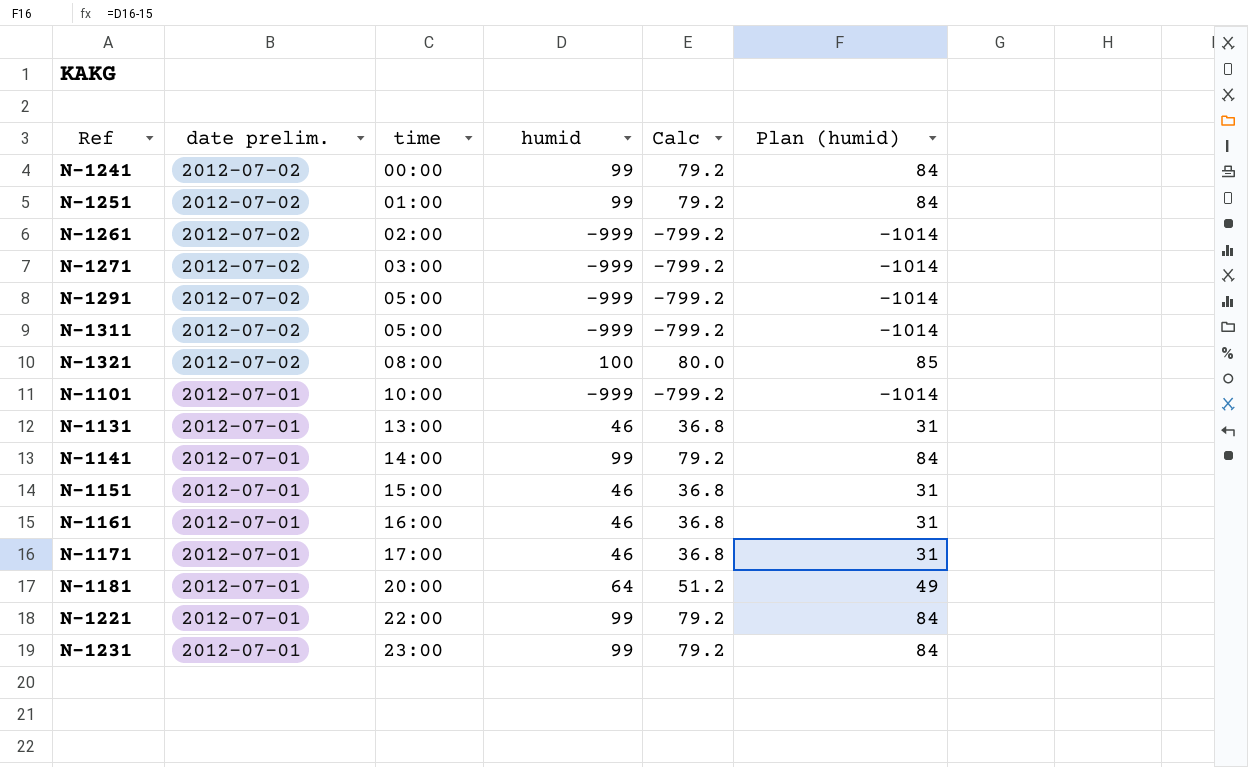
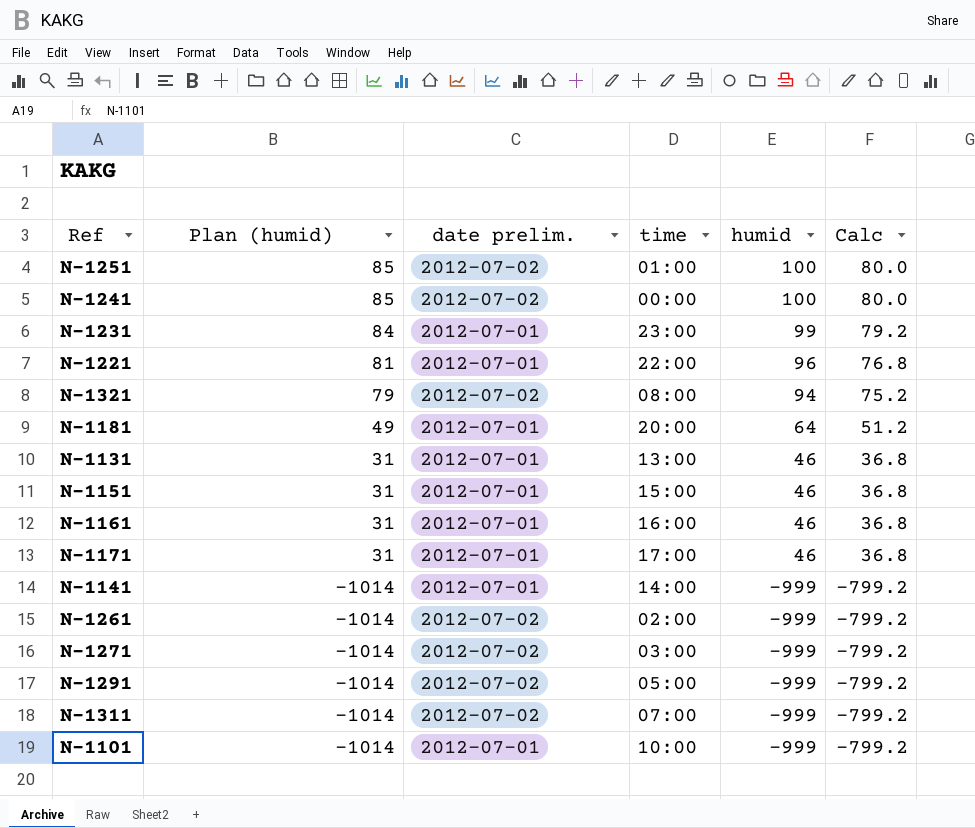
row order: date prelim. descending -> Plan (humid) descending
column Plan (humid) | position: 6 -> 2
N-1251 | Plan (humid): 84 -> 85
N-1251 | humid: 99 -> 100
N-1251 | Calc: 79.2 -> 80.0
N-1241 | Plan (humid): 84 -> 85
N-1241 | humid: 99 -> 100
N-1241 | Calc: 79.2 -> 80.0
N-1221 | Plan (humid): 84 -> 81
N-1221 | humid: 99 -> 96
N-1221 | Calc: 79.2 -> 76.8
N-1321 | Plan (humid): 85 -> 79
N-1321 | humid: 100 -> 94
N-1321 | Calc: 80.0 -> 75.2
N-1141 | Plan (humid): 84 -> -1014
N-1141 | humid: 99 -> -999
N-1141 | Calc: 79.2 -> -799.2
N-1311 | time: 05:00 -> 07:00

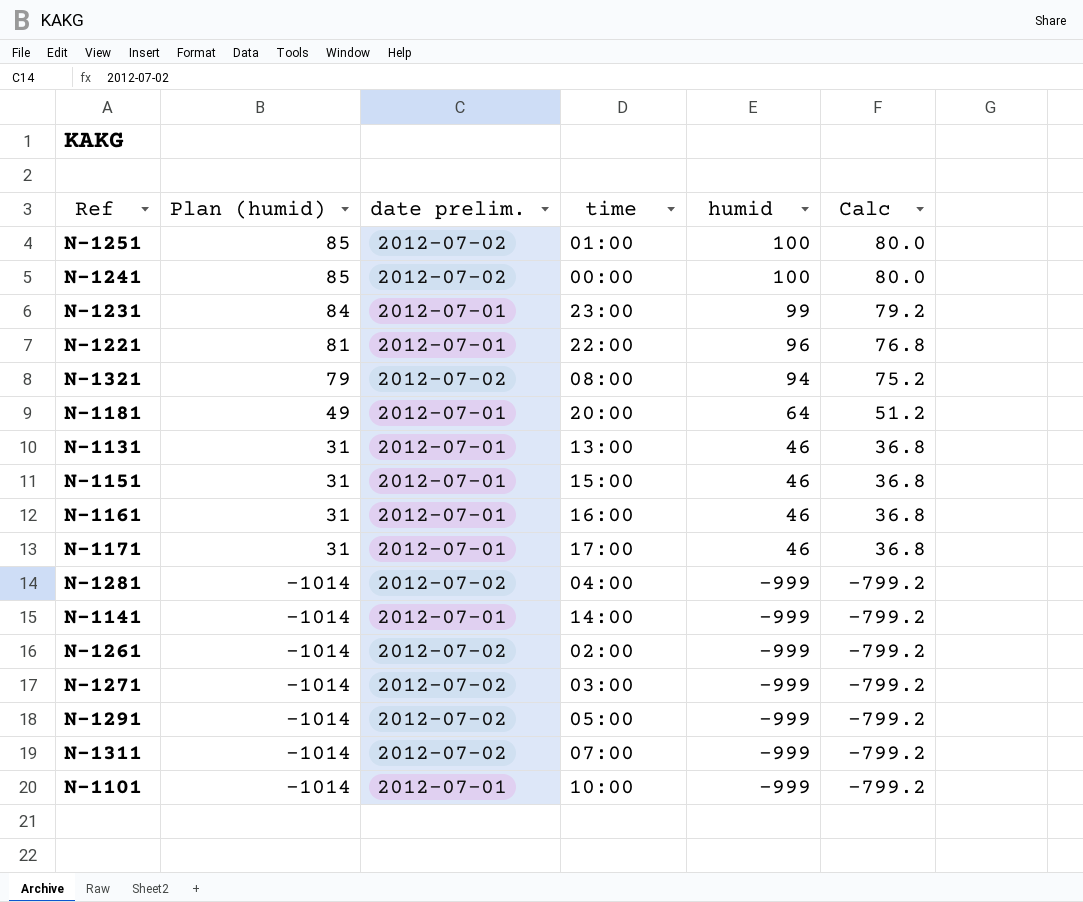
row N-1281: none -> -1014 | 2012-07-02 | 04:00 | -999 | -799.2

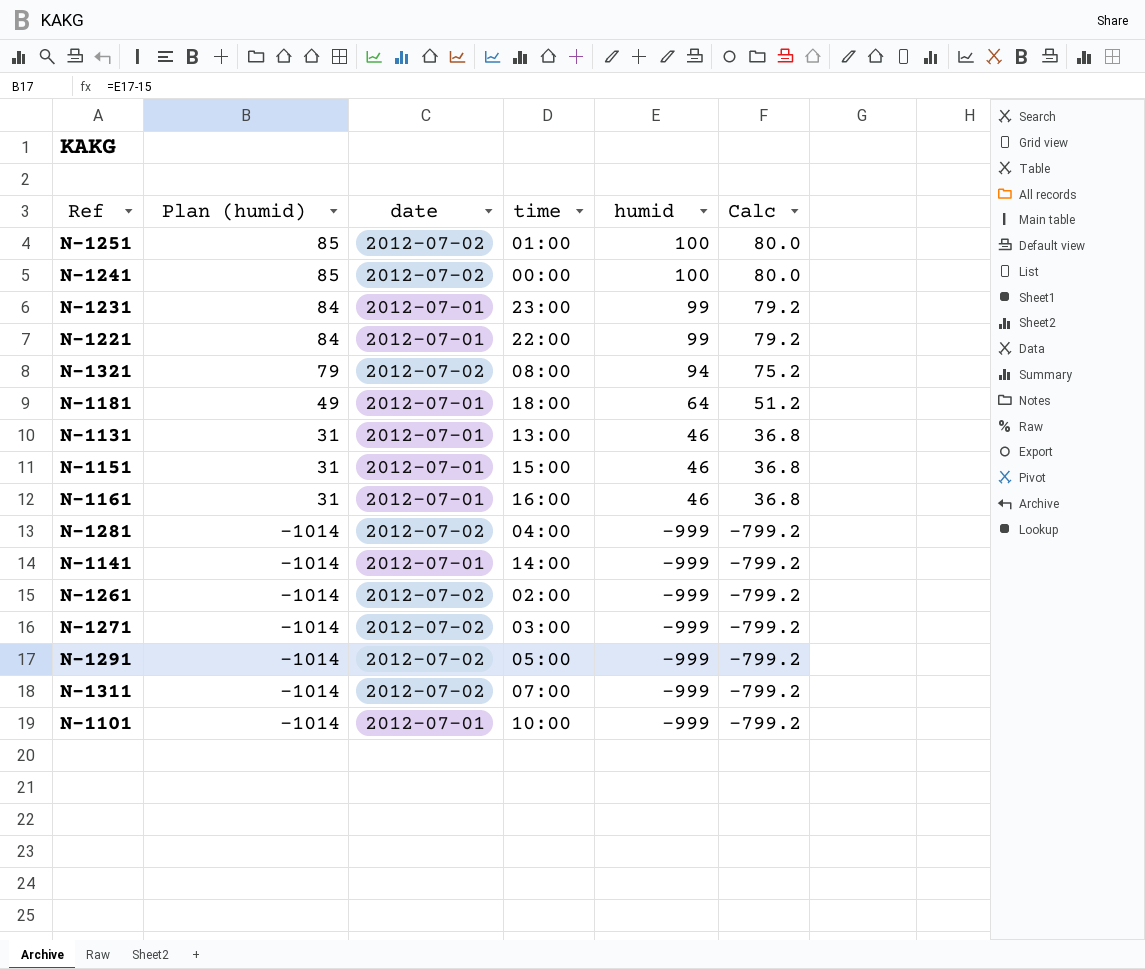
column name: date prelim. -> date
row N-1171: 31 | 2012-07-01 | 17:00 | 46 | 36.8 -> none
N-1221 | Plan (humid): 81 -> 84
N-1221 | humid: 96 -> 99
N-1221 | Calc: 76.8 -> 79.2
N-1181 | time: 20:00 -> 18:00

